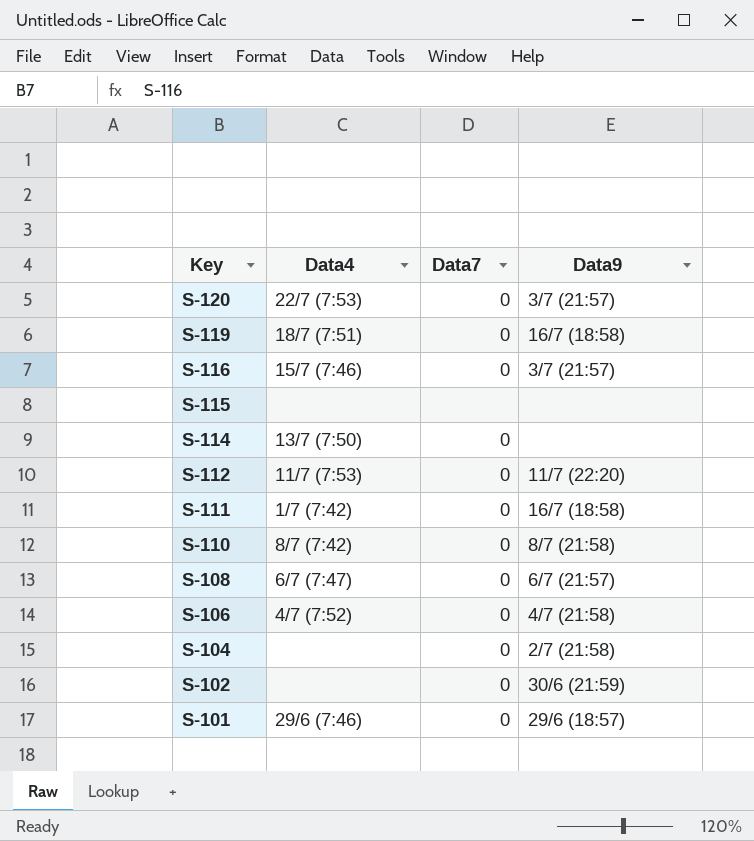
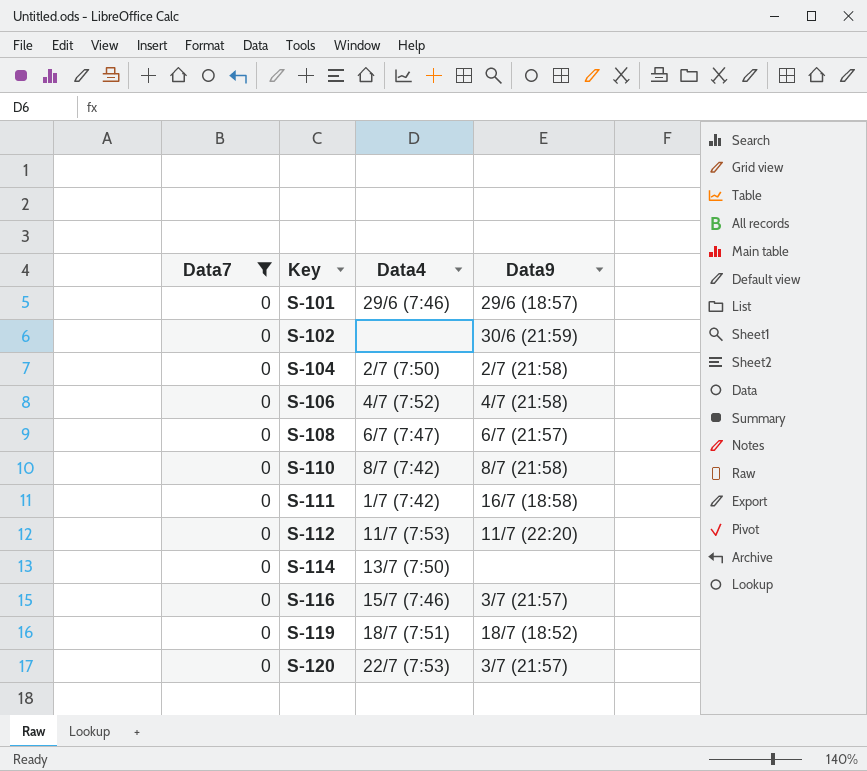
filter: none -> Data7 = 0
row order: Key descending -> Key ascending
column Data7 | position: 3 -> 1
S-104 | Data4: none -> 2/7 (7:50)
S-119 | Data9: 16/7 (18:58) -> 18/7 (18:52)

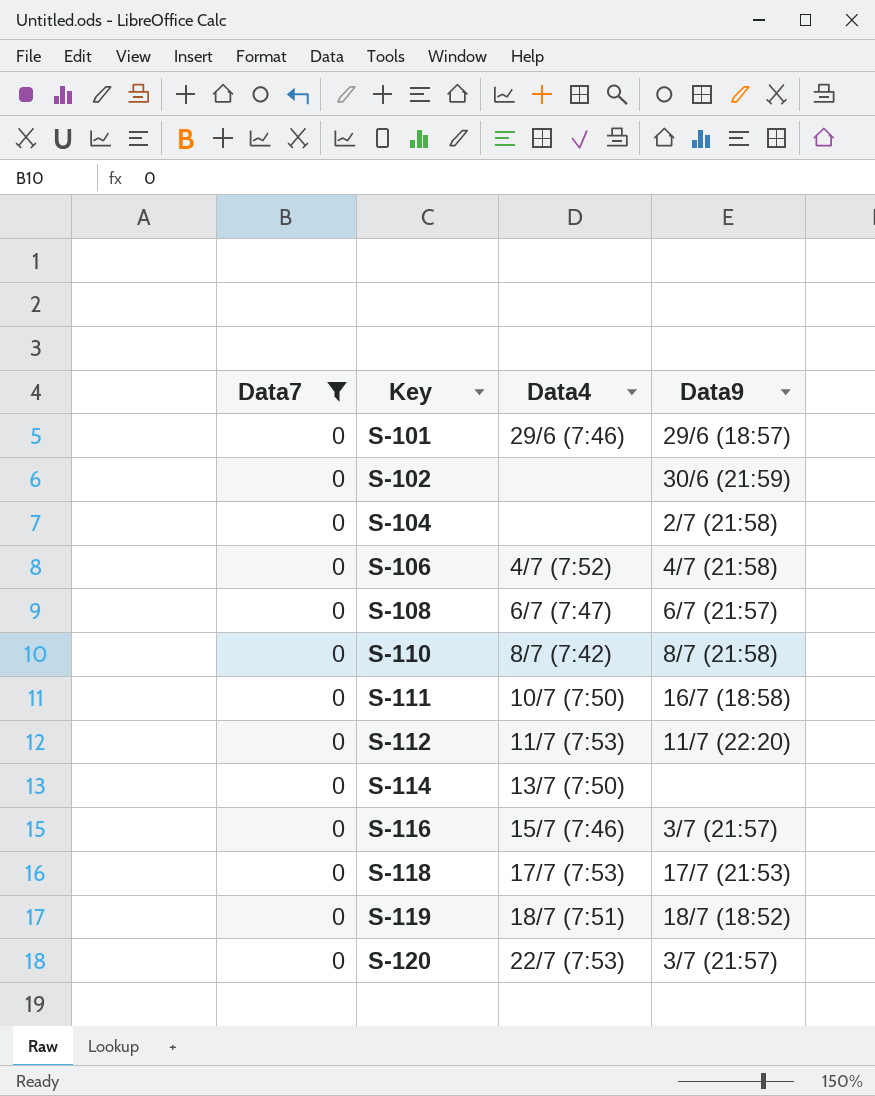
S-104 | Data4: 2/7 (7:50) -> none
S-111 | Data4: 1/7 (7:42) -> 10/7 (7:50)
row S-118: none -> 0 | 17/7 (7:53) | 17/7 (21:53)

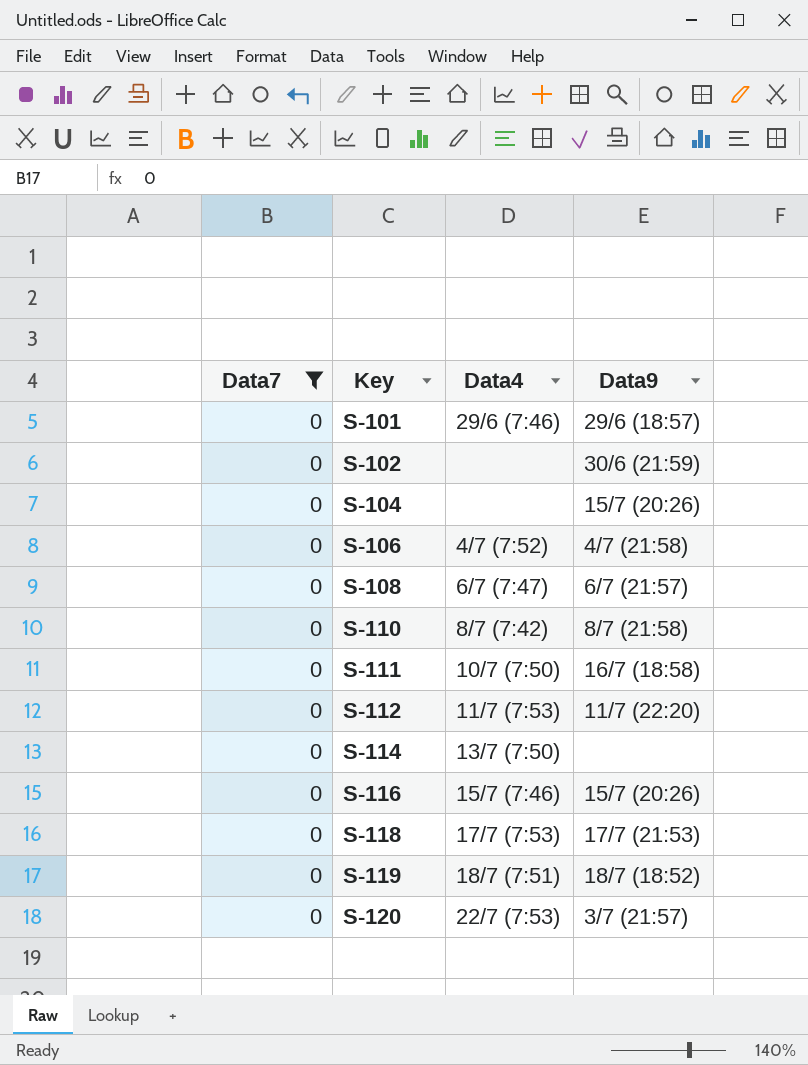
S-104 | Data9: 2/7 (21:58) -> 15/7 (20:26)
S-116 | Data9: 3/7 (21:57) -> 15/7 (20:26)

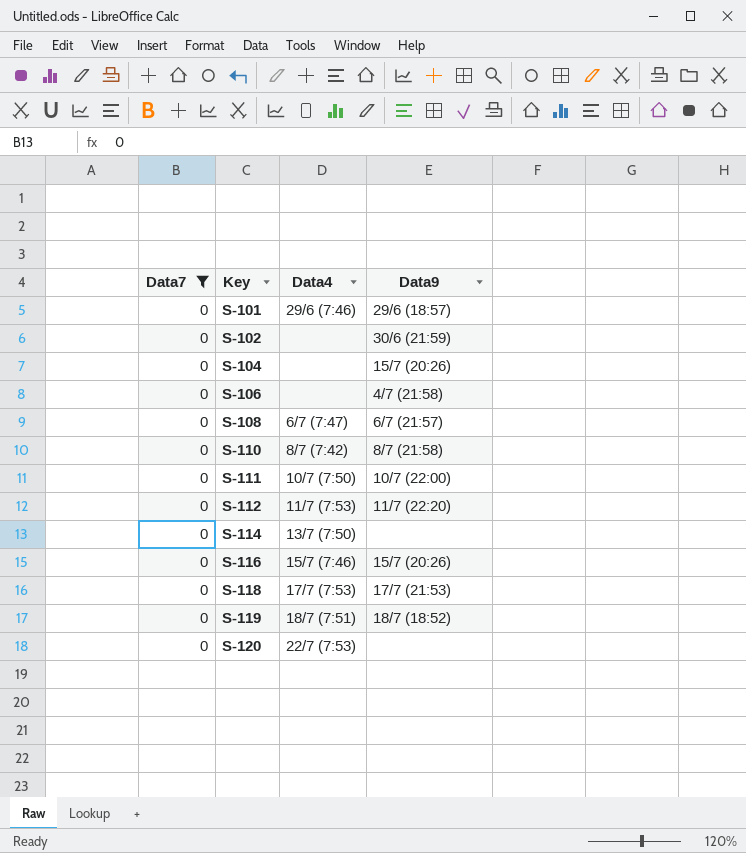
S-106 | Data4: 4/7 (7:52) -> none
S-111 | Data9: 16/7 (18:58) -> 10/7 (22:00)
S-120 | Data9: 3/7 (21:57) -> none

